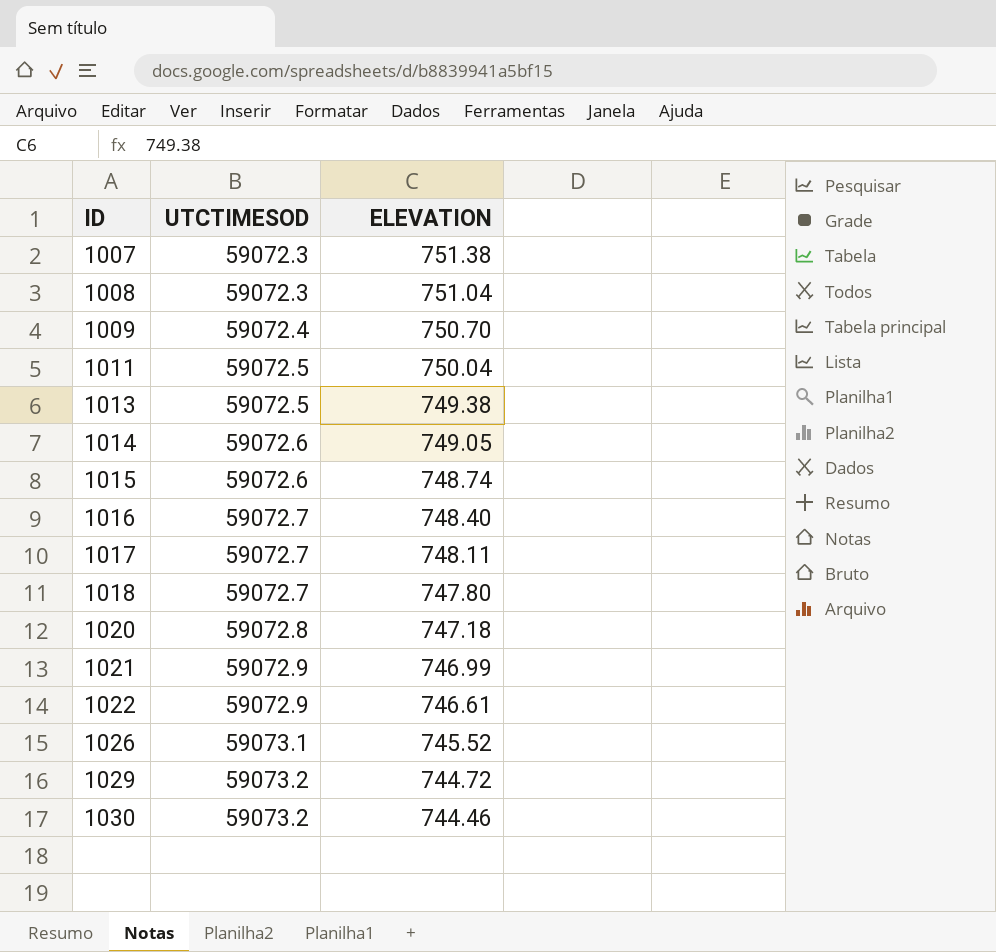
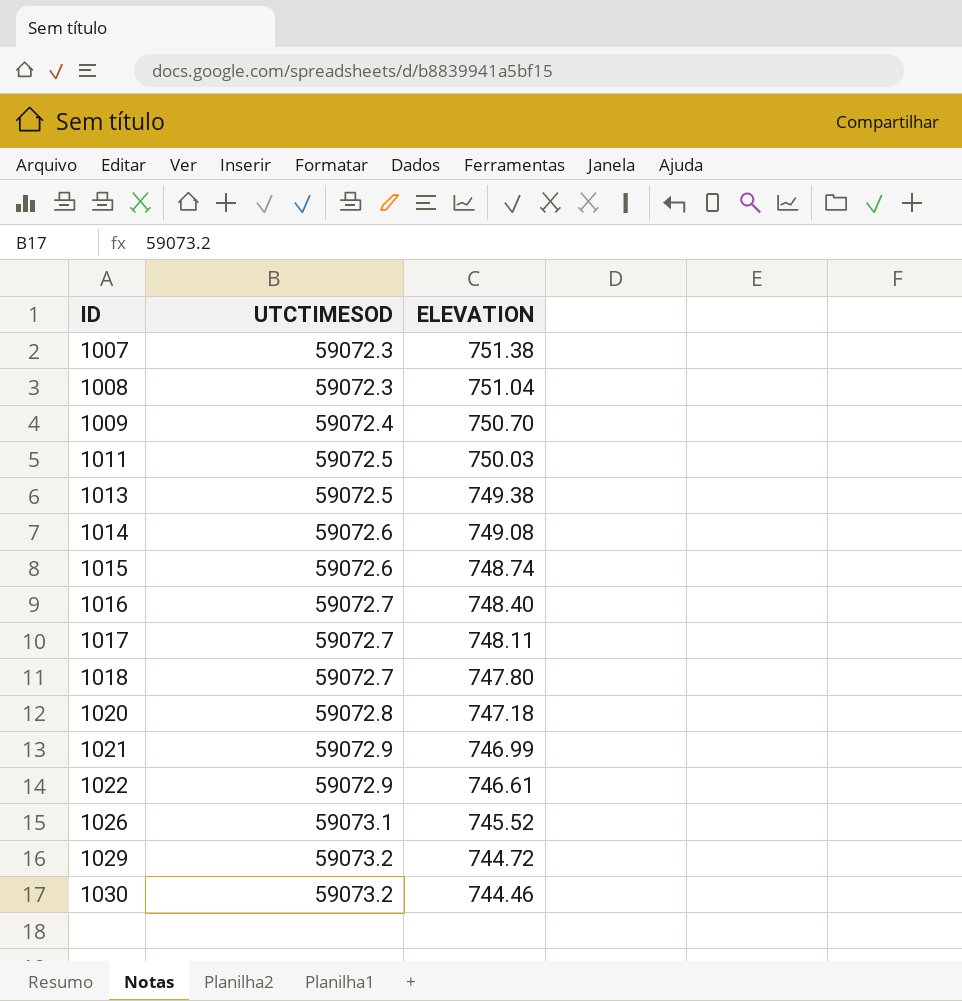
1011 | ELEVATION: 750.04 -> 750.03
1014 | ELEVATION: 749.05 -> 749.08

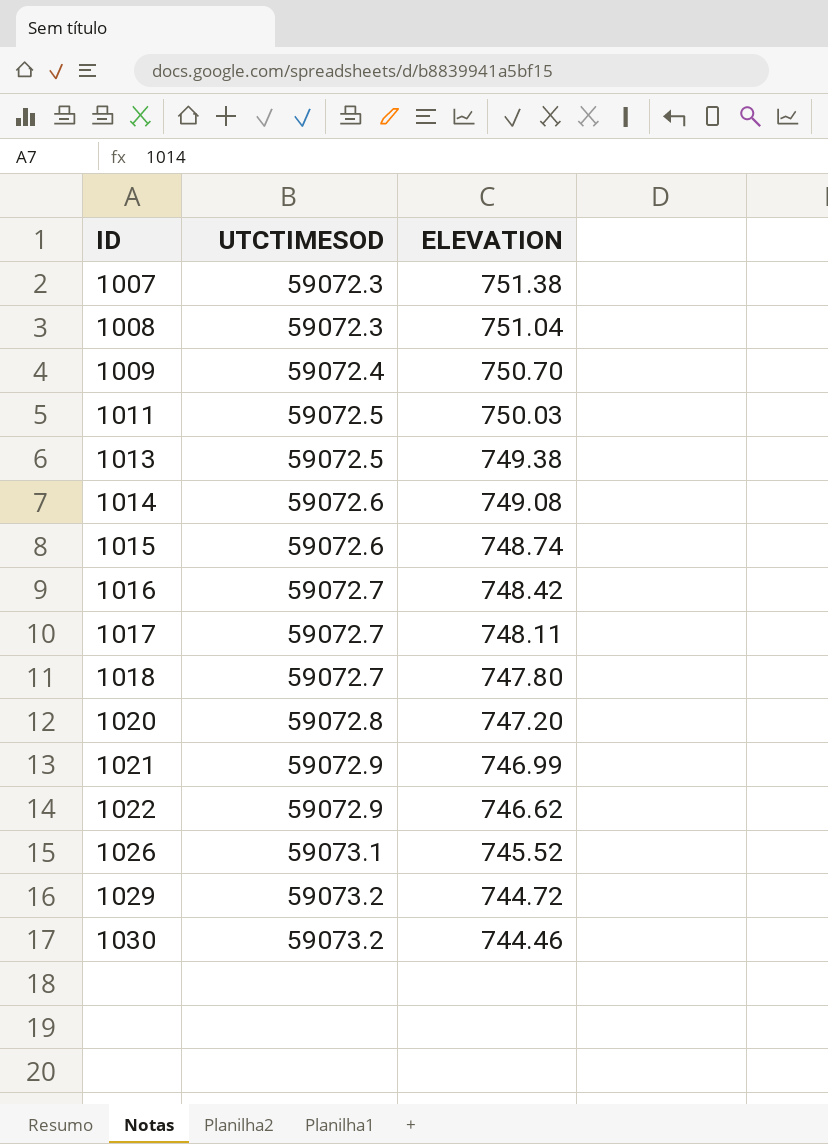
1016 | ELEVATION: 748.40 -> 748.42
1020 | ELEVATION: 747.18 -> 747.20
1022 | ELEVATION: 746.61 -> 746.62

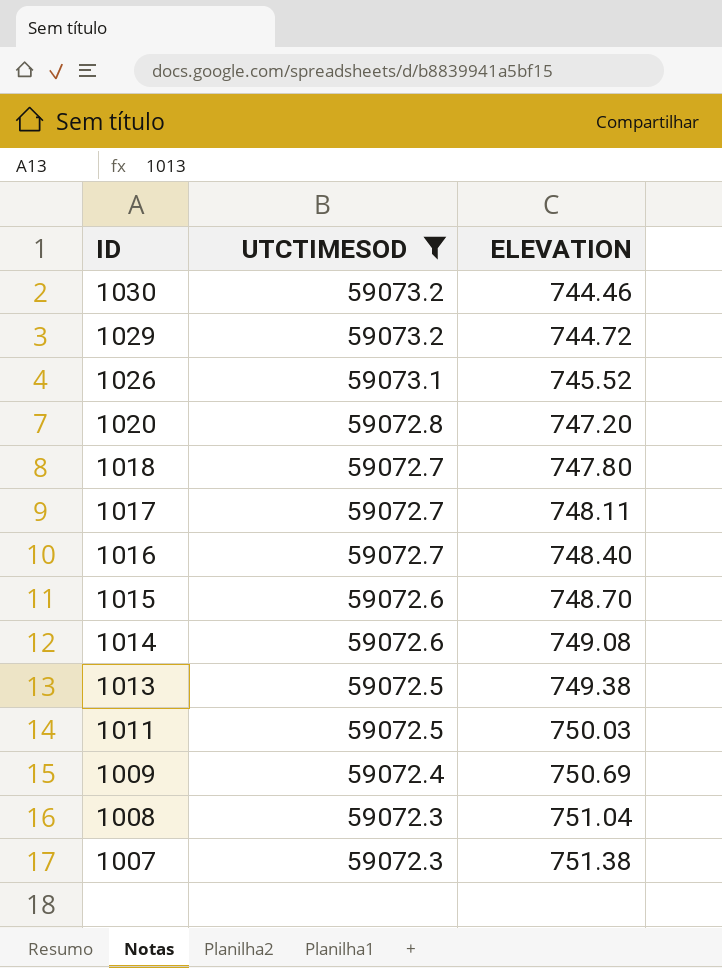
filter: none -> UTCTIMESOD != 59072.9
row order: ID ascending -> ID descending
1016 | ELEVATION: 748.42 -> 748.40
1015 | ELEVATION: 748.74 -> 748.70
1009 | ELEVATION: 750.70 -> 750.69

